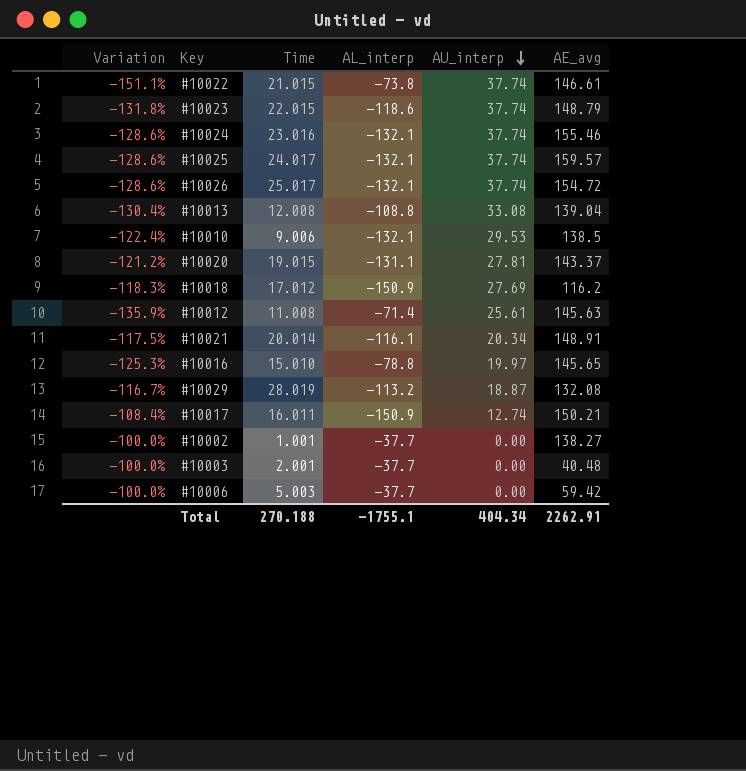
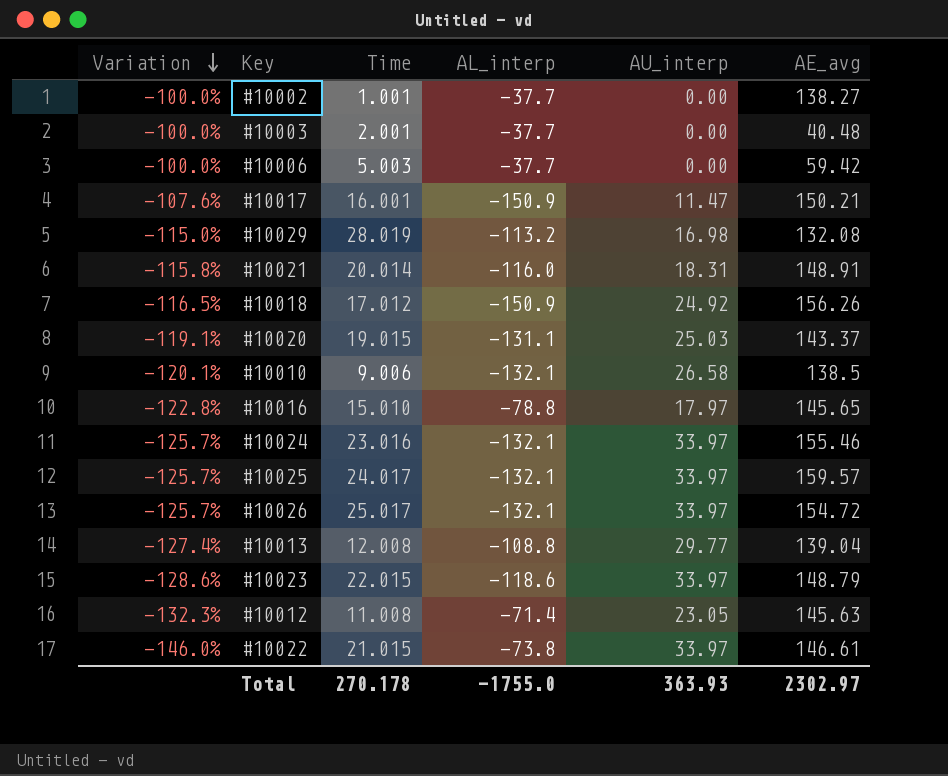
row order: AU_interp descending -> Variation descending
#10017 | Variation: -108.4% -> -107.6%
#10017 | Time: 16.011 -> 16.001
#10017 | AU_interp: 12.74 -> 11.47
#10029 | Variation: -116.7% -> -115.0%
#10029 | AU_interp: 18.87 -> 16.98
#10021 | Variation: -117.5% -> -115.8%
#10021 | AL_interp: -116.1 -> -116.0
#10021 | AU_interp: 20.34 -> 18.31
#10018 | Variation: -118.3% -> -116.5%
#10018 | AU_interp: 27.69 -> 24.92
#10018 | AE_avg: 116.2 -> 156.26
#10020 | Variation: -121.2% -> -119.1%
#10020 | AU_interp: 27.81 -> 25.03
#10010 | Variation: -122.4% -> -120.1%
#10010 | AU_interp: 29.53 -> 26.58
#10016 | Variation: -125.3% -> -122.8%
#10016 | AU_interp: 19.97 -> 17.97
#10024 | Variation: -128.6% -> -125.7%
#10024 | AU_interp: 37.74 -> 33.97
#10025 | Variation: -128.6% -> -125.7%
#10025 | AU_interp: 37.74 -> 33.97
#10026 | Variation: -128.6% -> -125.7%
#10026 | AU_interp: 37.74 -> 33.97
#10013 | Variation: -130.4% -> -127.4%
#10013 | AU_interp: 33.08 -> 29.77
#10023 | Variation: -131.8% -> -128.6%
#10023 | AU_interp: 37.74 -> 33.97
#10012 | Variation: -135.9% -> -132.3%
#10012 | AU_interp: 25.61 -> 23.05
#10022 | Variation: -151.1% -> -146.0%
#10022 | AU_interp: 37.74 -> 33.97
Total | Time: 270.188 -> 270.178
Total | AL_interp: -1755.1 -> -1755.0
Total | AU_interp: 404.34 -> 363.93
Total | AE_avg: 2262.91 -> 2302.97

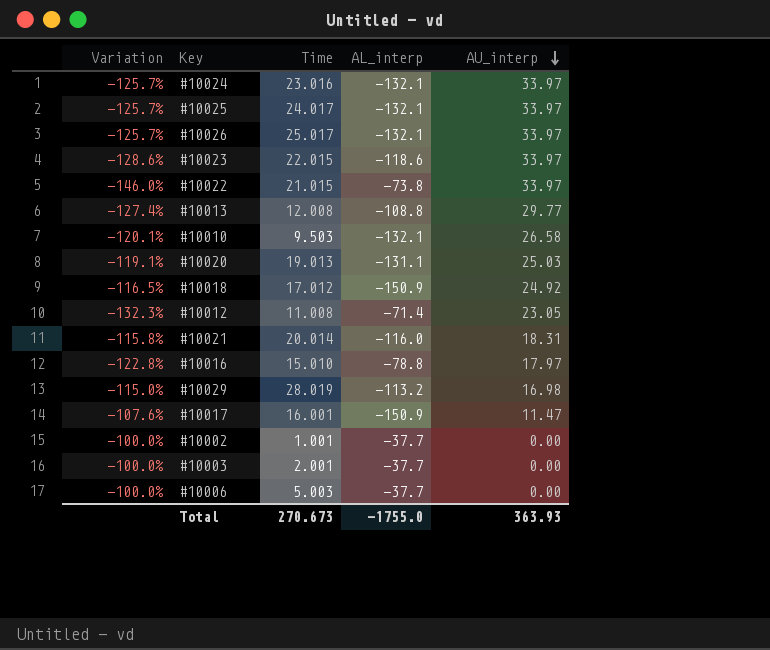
row order: Variation descending -> AU_interp descending
column AE_avg | position: 6 -> none
#10010 | Time: 9.006 -> 9.503
#10020 | Time: 19.015 -> 19.013
Total | Time: 270.178 -> 270.673

